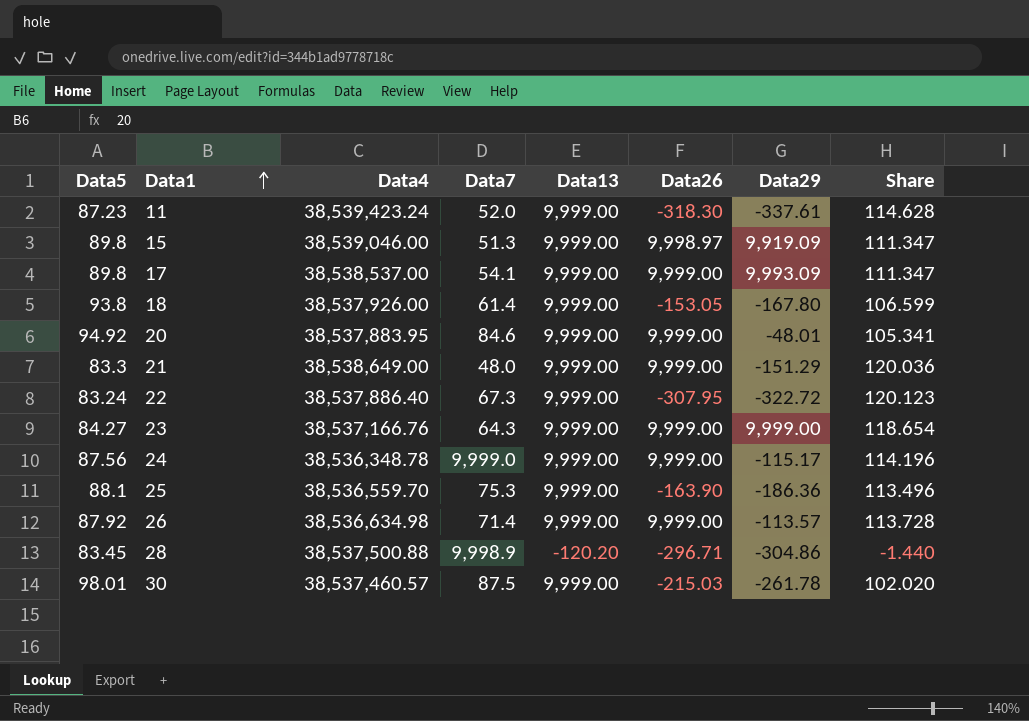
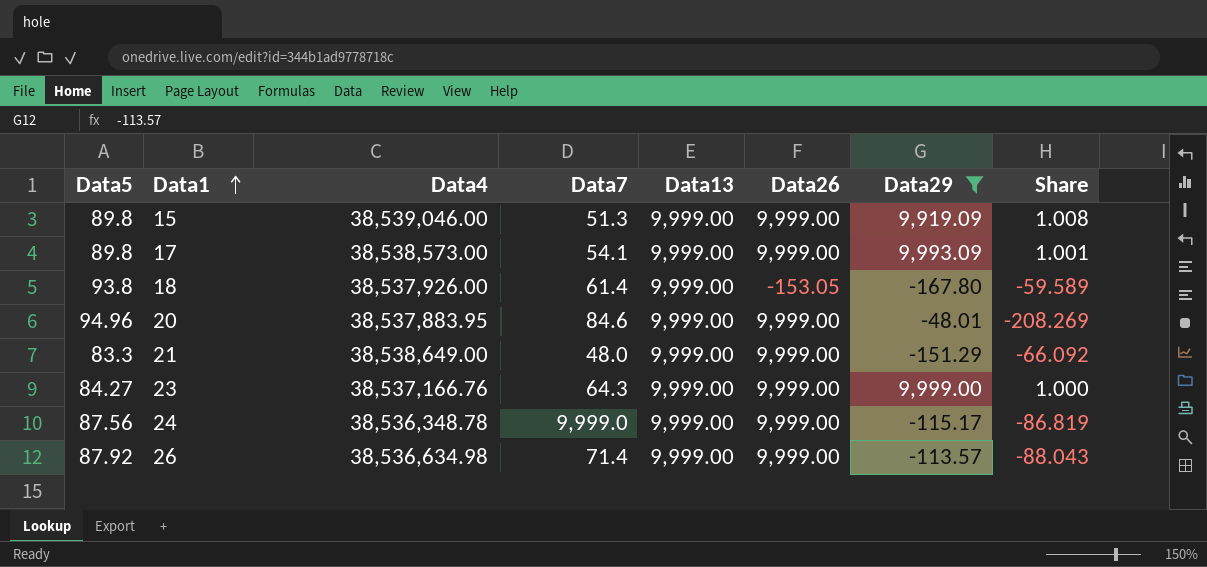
filter: none -> Data29 >= -167.80
column Share | formula: [Data13] / [Data5] -> [Data13] / [Data29]
15 | Data26: 9,998.97 -> 9,999.00
17 | Data4: 38,538,537.00 -> 38,538,573.00
20 | Data5: 94.92 -> 94.96

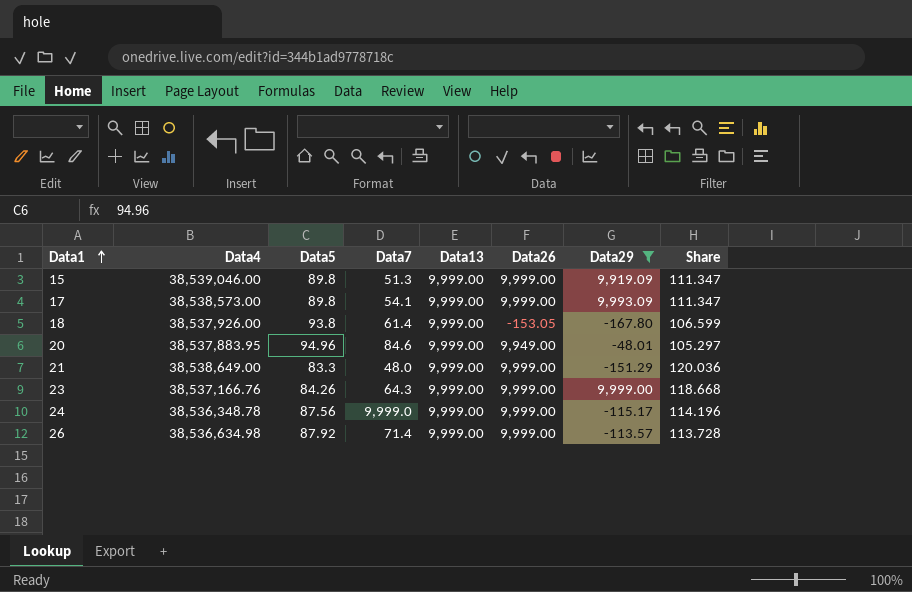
column Data5 | position: 1 -> 3
column Share | formula: [Data13] / [Data29] -> [Data13] / [Data5]
20 | Data26: 9,999.00 -> 9,949.00
23 | Data5: 84.27 -> 84.26

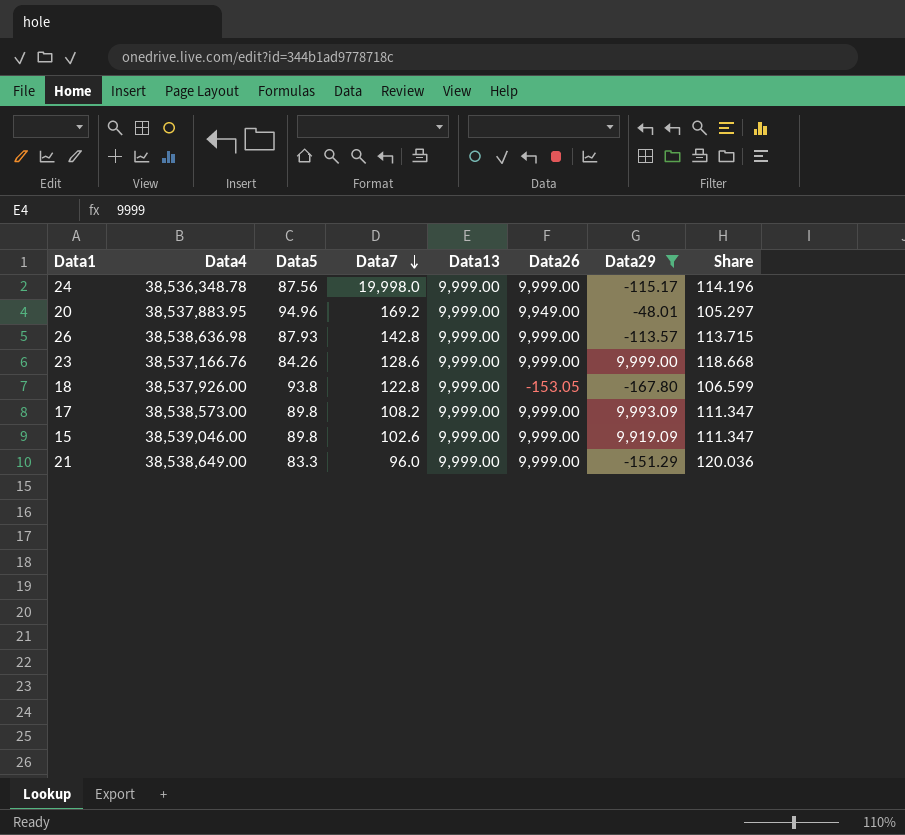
row order: Data1 ascending -> Data7 descending
24 | Data7: 9,999.0 -> 19,998.0
20 | Data7: 84.6 -> 169.2
26 | Data4: 38,536,634.98 -> 38,538,636.98
26 | Data5: 87.92 -> 87.93
26 | Data7: 71.4 -> 142.8
26 | Share: 113.728 -> 113.715
23 | Data7: 64.3 -> 128.6
18 | Data7: 61.4 -> 122.8
17 | Data7: 54.1 -> 108.2
15 | Data7: 51.3 -> 102.6
21 | Data7: 48.0 -> 96.0

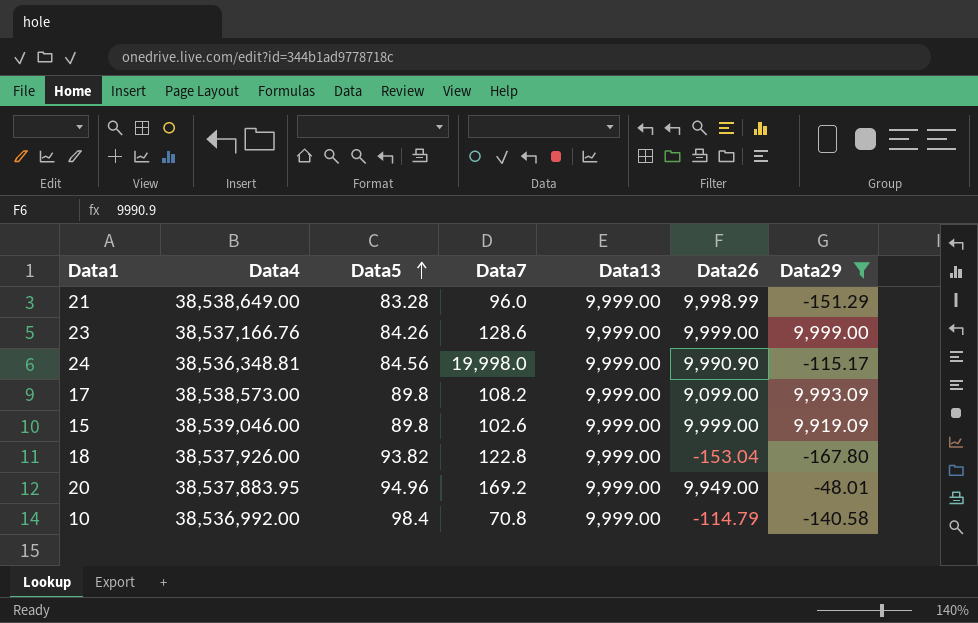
row order: Data7 descending -> Data5 ascending
column Share | formula: [Data13] / [Data5] -> none
row 26: 38,538,636.98 | 87.93 | 142.8 | 9,999.00 | 9,999.00 | -113.57 | 113.715 -> none
21 | Data5: 83.3 -> 83.28
21 | Data26: 9,999.00 -> 9,998.99
24 | Data4: 38,536,348.78 -> 38,536,348.81
24 | Data5: 87.56 -> 84.56
24 | Data26: 9,999.00 -> 9,990.90
17 | Data26: 9,999.00 -> 9,099.00
18 | Data5: 93.8 -> 93.82
18 | Data26: -153.05 -> -153.04
row 10: none -> 38,536,992.00 | 98.4 | 70.8 | 9,999.00 | -114.79 | -140.58

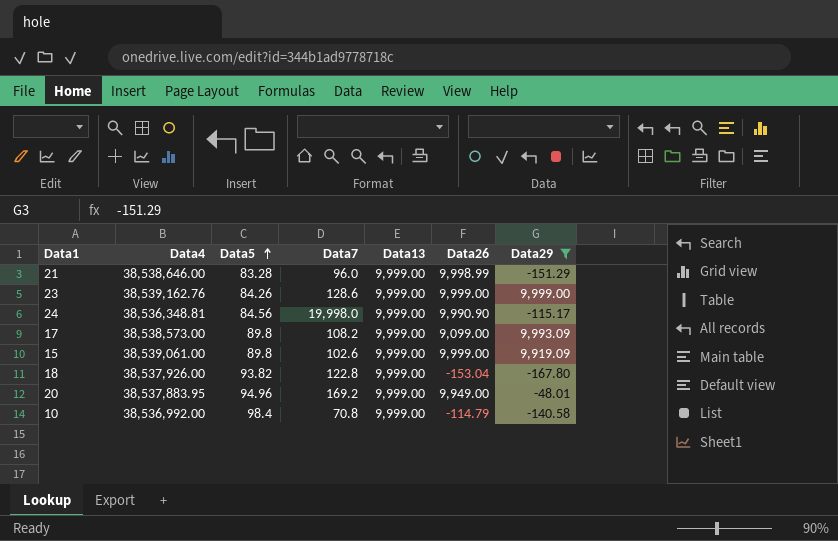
21 | Data4: 38,538,649.00 -> 38,538,646.00
23 | Data4: 38,537,166.76 -> 38,539,162.76
15 | Data4: 38,539,046.00 -> 38,539,061.00

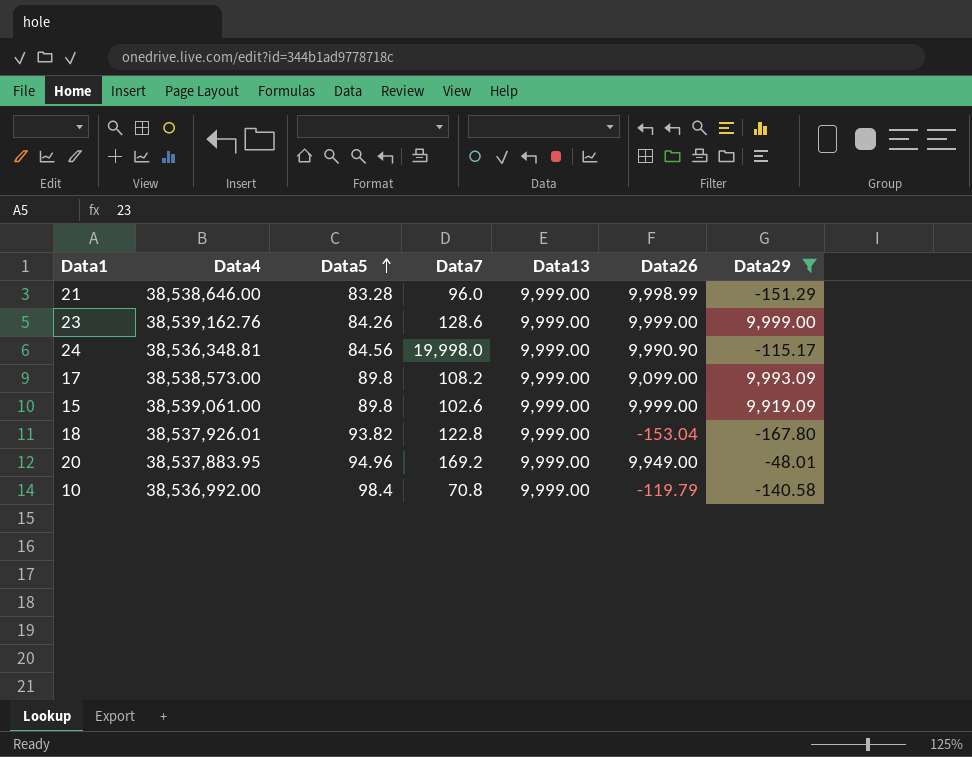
18 | Data4: 38,537,926.00 -> 38,537,926.01
10 | Data26: -114.79 -> -119.79

